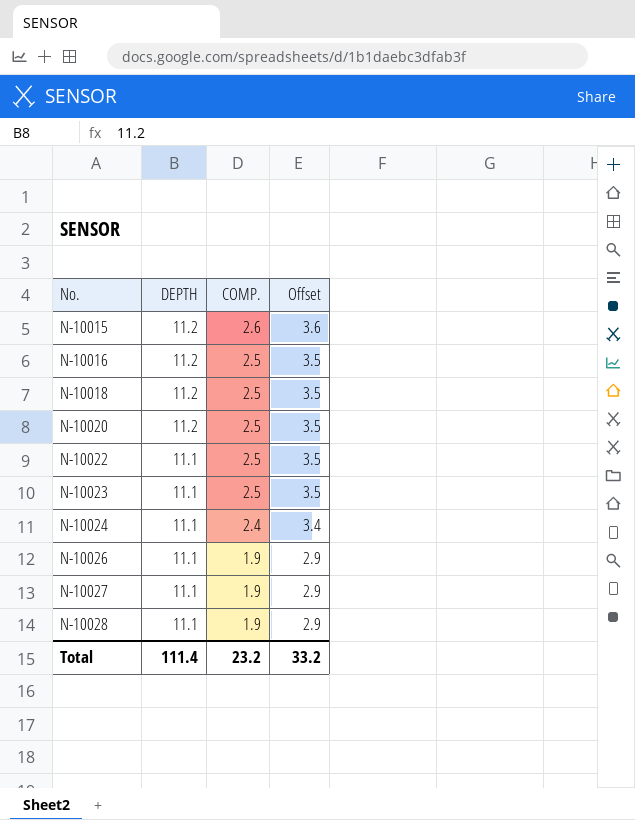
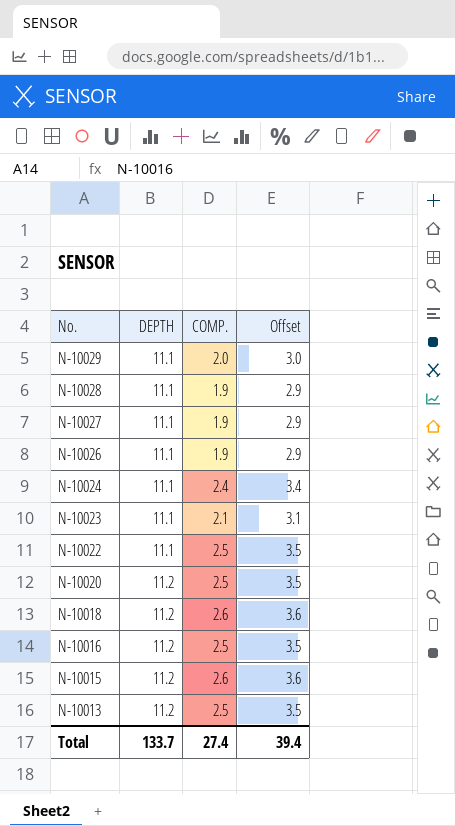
row order: No. ascending -> No. descending
row N-10029: none -> 11.1 | 2.0 | 3.0
N-10023 | COMP.: 2.5 -> 2.1
N-10023 | Offset: 3.5 -> 3.1
N-10018 | COMP.: 2.5 -> 2.6
N-10018 | Offset: 3.5 -> 3.6
row N-10013: none -> 11.2 | 2.5 | 3.5
Total | DEPTH: 111.4 -> 133.7
Total | COMP.: 23.2 -> 27.4
Total | Offset: 33.2 -> 39.4

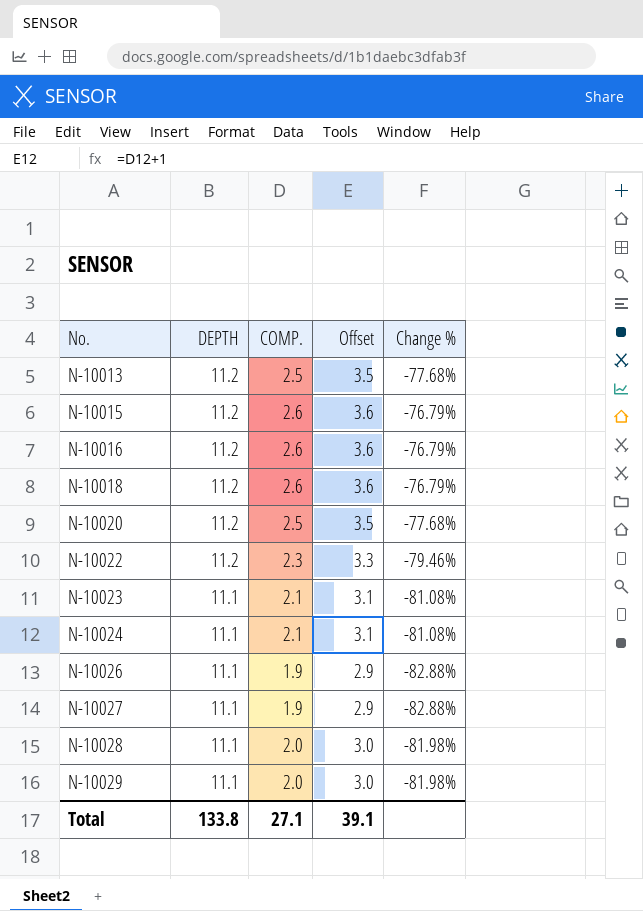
row order: No. descending -> No. ascending
column Change % | formula: none -> ([COMP.] - [DEPTH]) / [DEPTH]
N-10016 | COMP.: 2.5 -> 2.6
N-10016 | Offset: 3.5 -> 3.6
N-10022 | DEPTH: 11.1 -> 11.2
N-10022 | COMP.: 2.5 -> 2.3
N-10022 | Offset: 3.5 -> 3.3
N-10024 | COMP.: 2.4 -> 2.1
N-10024 | Offset: 3.4 -> 3.1
N-10028 | COMP.: 1.9 -> 2.0
N-10028 | Offset: 2.9 -> 3.0
Total | DEPTH: 133.7 -> 133.8
Total | COMP.: 27.4 -> 27.1
Total | Offset: 39.4 -> 39.1

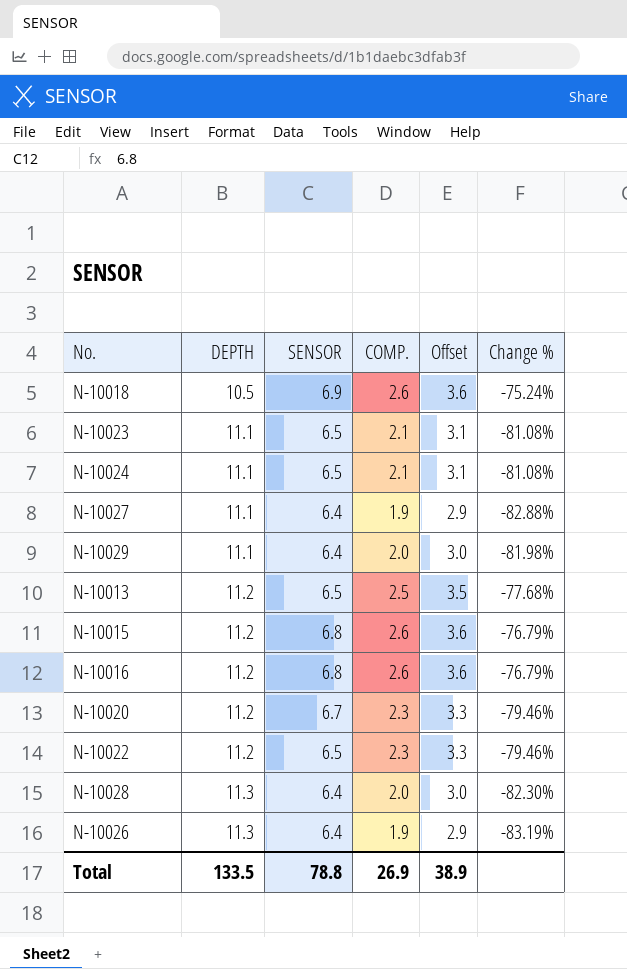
row order: No. ascending -> DEPTH ascending
column SENSOR | position: none -> 3
N-10018 | DEPTH: 11.2 -> 10.5
N-10018 | Change %: -76.79% -> -75.24%
N-10020 | COMP.: 2.5 -> 2.3
N-10020 | Offset: 3.5 -> 3.3
N-10020 | Change %: -77.68% -> -79.46%
N-10028 | DEPTH: 11.1 -> 11.3
N-10028 | Change %: -81.98% -> -82.30%
N-10026 | DEPTH: 11.1 -> 11.3
N-10026 | Change %: -82.88% -> -83.19%
Total | DEPTH: 133.8 -> 133.5
Total | COMP.: 27.1 -> 26.9
Total | Offset: 39.1 -> 38.9

